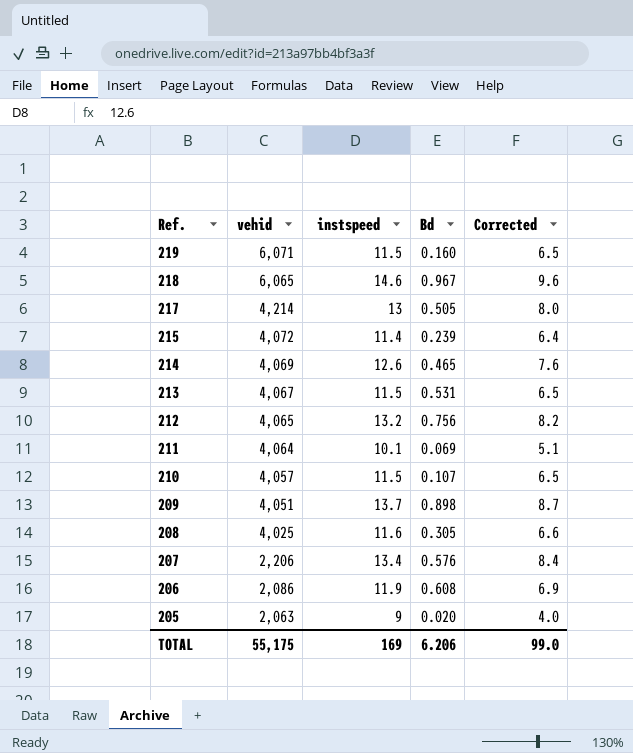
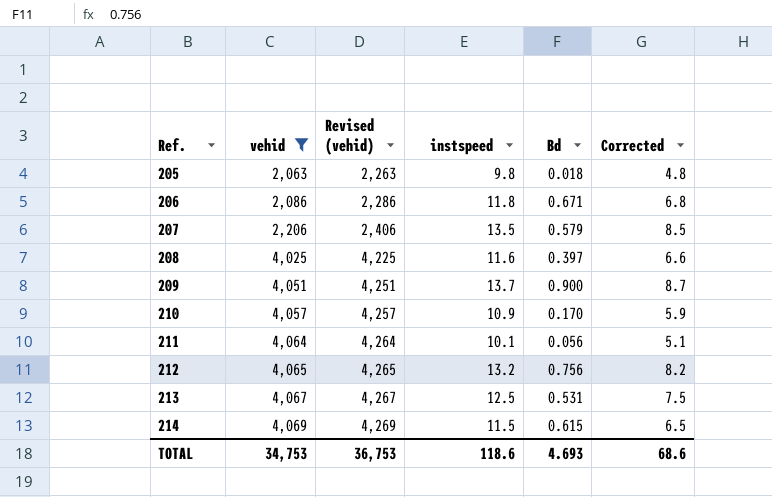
filter: none -> vehid <= 4,069
row order: Ref. descending -> Ref. ascending
column Revised (vehid) | formula: none -> [vehid] + 200
205 | instspeed: 9 -> 9.8
205 | Bd: 0.020 -> 0.018
205 | Corrected: 4.0 -> 4.8
206 | instspeed: 11.9 -> 11.8
206 | Bd: 0.608 -> 0.671
206 | Corrected: 6.9 -> 6.8
207 | instspeed: 13.4 -> 13.5
207 | Bd: 0.576 -> 0.579
207 | Corrected: 8.4 -> 8.5
208 | Bd: 0.305 -> 0.397
209 | Bd: 0.898 -> 0.900
210 | instspeed: 11.5 -> 10.9
210 | Bd: 0.107 -> 0.170
210 | Corrected: 6.5 -> 5.9
211 | Bd: 0.069 -> 0.056
213 | instspeed: 11.5 -> 12.5
213 | Corrected: 6.5 -> 7.5
214 | instspeed: 12.6 -> 11.5
214 | Bd: 0.465 -> 0.615
214 | Corrected: 7.6 -> 6.5
TOTAL | vehid: 55,175 -> 34,753
TOTAL | instspeed: 169 -> 118.6
TOTAL | Bd: 6.206 -> 4.693
TOTAL | Corrected: 99.0 -> 68.6

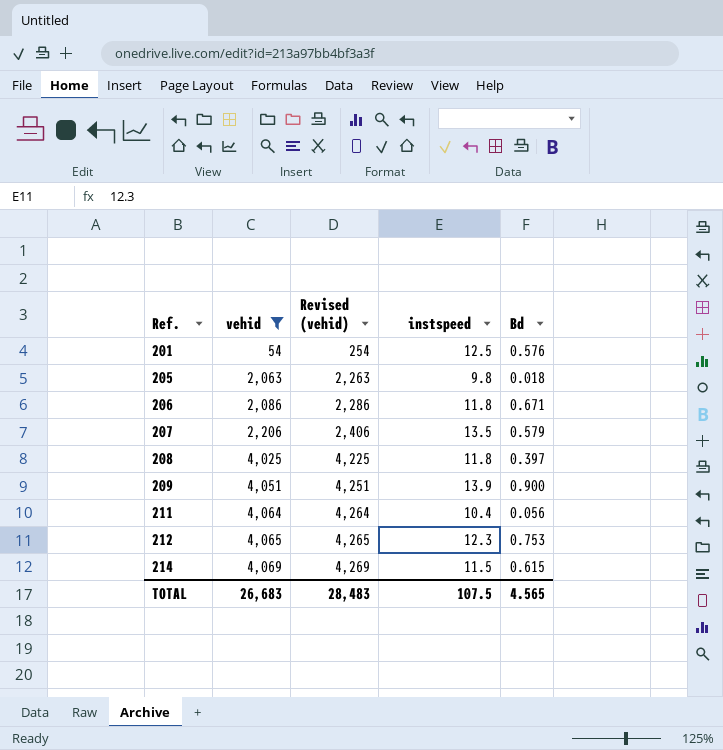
column Corrected | formula: [instspeed] - 5 -> none
row 210: 4,057 | 4,257 | 10.9 | 0.170 | 5.9 -> none
row 213: 4,067 | 4,267 | 12.5 | 0.531 | 7.5 -> none
row 201: none -> 54 | 254 | 12.5 | 0.576
208 | instspeed: 11.6 -> 11.8
209 | instspeed: 13.7 -> 13.9
211 | instspeed: 10.1 -> 10.4
212 | instspeed: 13.2 -> 12.3
212 | Bd: 0.756 -> 0.753
TOTAL | vehid: 34,753 -> 26,683
TOTAL | Revised (vehid): 36,753 -> 28,483
TOTAL | instspeed: 118.6 -> 107.5
TOTAL | Bd: 4.693 -> 4.565

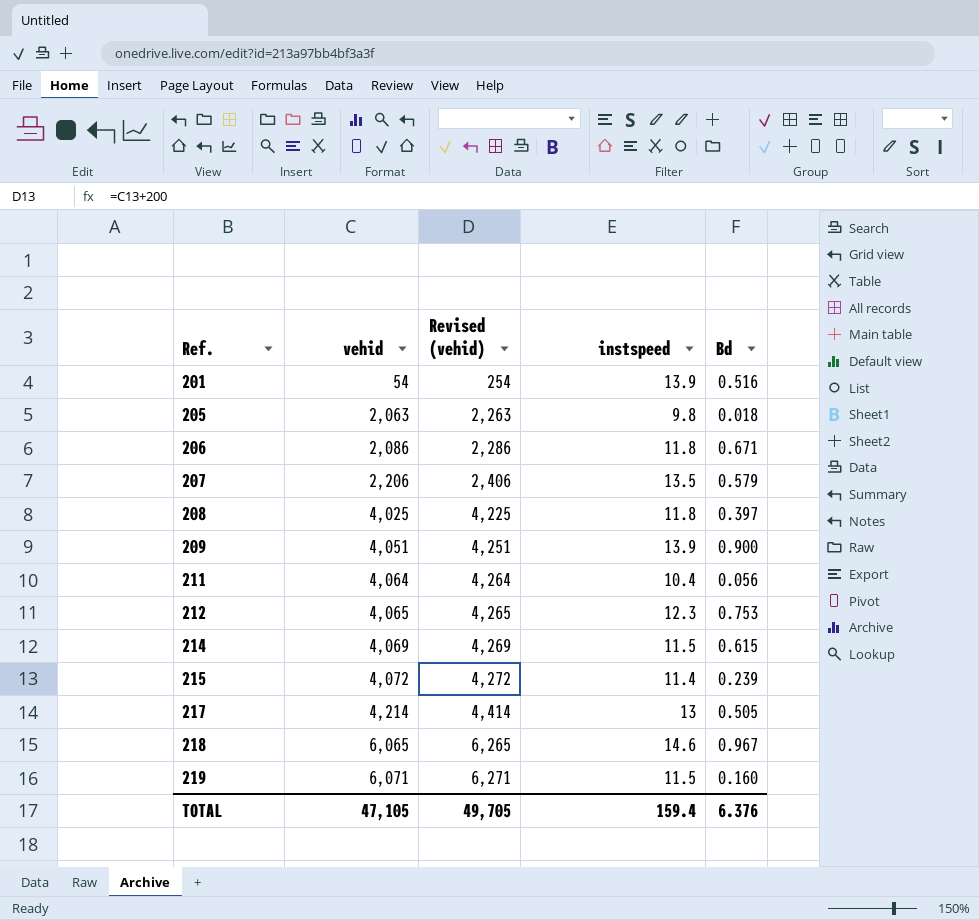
filter: vehid <= 4,069 -> none
201 | instspeed: 12.5 -> 13.9
201 | Bd: 0.576 -> 0.516
TOTAL | vehid: 26,683 -> 47,105
TOTAL | Revised (vehid): 28,483 -> 49,705
TOTAL | instspeed: 107.5 -> 159.4
TOTAL | Bd: 4.565 -> 6.376

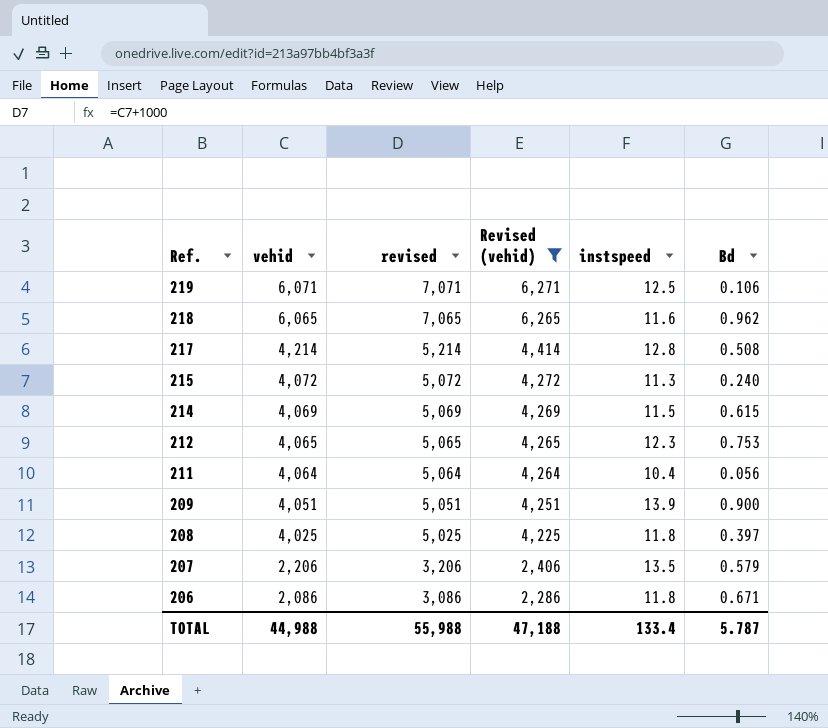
filter: none -> Revised (vehid) >= 2,286
row order: Ref. ascending -> Ref. descending
column revised | formula: none -> [vehid] + 1000
219 | instspeed: 11.5 -> 12.5
219 | Bd: 0.160 -> 0.106
218 | instspeed: 14.6 -> 11.6
218 | Bd: 0.967 -> 0.962
217 | instspeed: 13 -> 12.8
217 | Bd: 0.505 -> 0.508
215 | instspeed: 11.4 -> 11.3
215 | Bd: 0.239 -> 0.240
TOTAL | vehid: 47,105 -> 44,988
TOTAL | Revised (vehid): 49,705 -> 47,188
TOTAL | instspeed: 159.4 -> 133.4
TOTAL | Bd: 6.376 -> 5.787

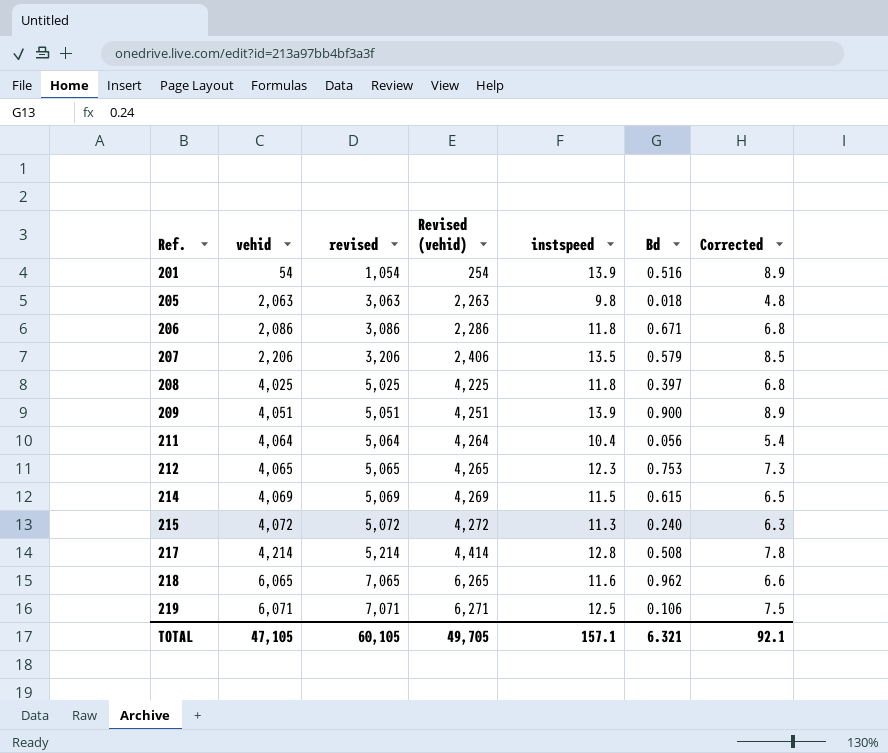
filter: Revised (vehid) >= 2,286 -> none
row order: Ref. descending -> Ref. ascending
column Corrected | formula: none -> [instspeed] - 5
TOTAL | vehid: 44,988 -> 47,105
TOTAL | revised: 55,988 -> 60,105
TOTAL | Revised (vehid): 47,188 -> 49,705
TOTAL | instspeed: 133.4 -> 157.1
TOTAL | Bd: 5.787 -> 6.321

